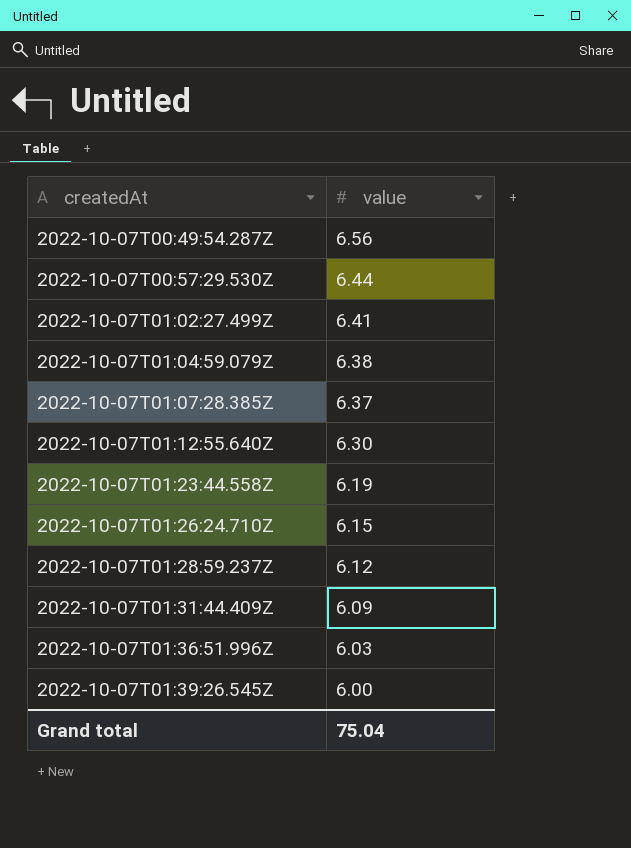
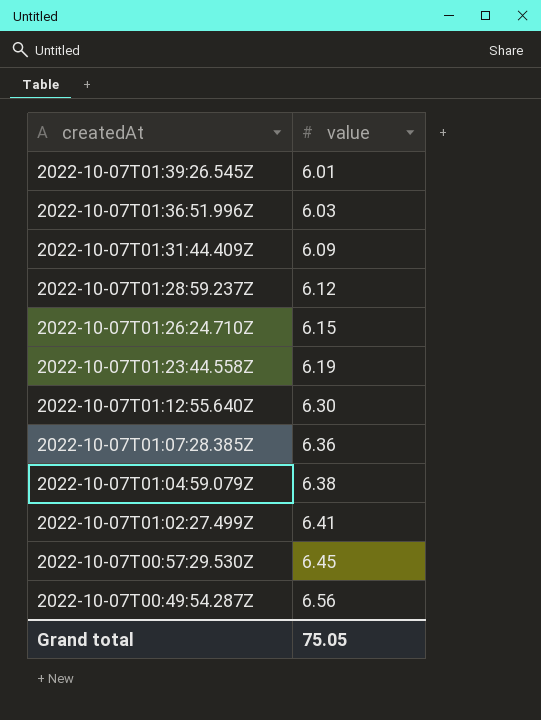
row order: createdAt ascending -> createdAt descending
2022-10-07T01:39:26.545Z | value: 6.00 -> 6.01
2022-10-07T01:07:28.385Z | value: 6.37 -> 6.36
2022-10-07T00:57:29.530Z | value: 6.44 -> 6.45
Grand total | value: 75.04 -> 75.05

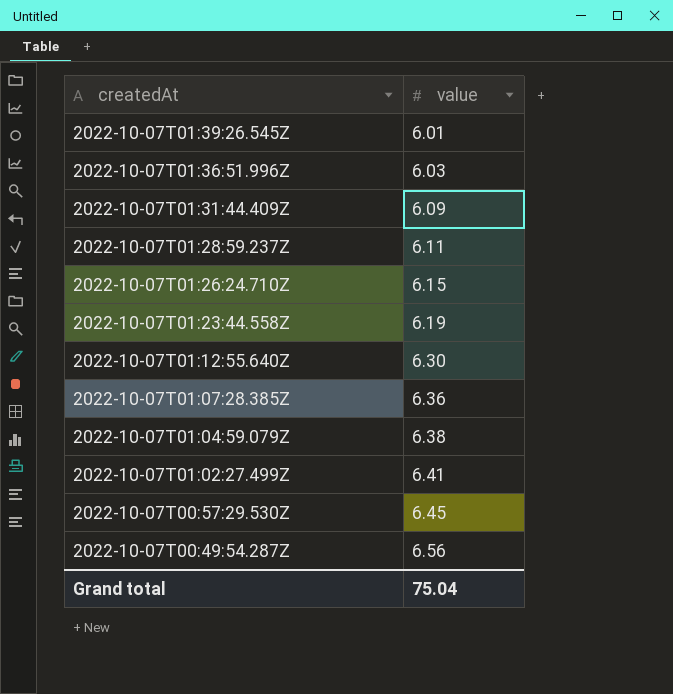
2022-10-07T01:28:59.237Z | value: 6.12 -> 6.11
Grand total | value: 75.05 -> 75.04

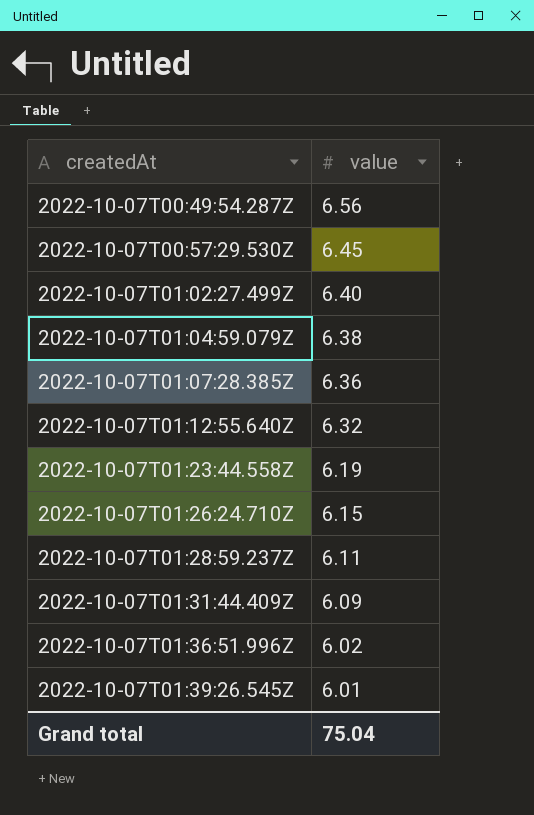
row order: createdAt descending -> createdAt ascending
2022-10-07T01:02:27.499Z | value: 6.41 -> 6.40
2022-10-07T01:12:55.640Z | value: 6.30 -> 6.32
2022-10-07T01:36:51.996Z | value: 6.03 -> 6.02

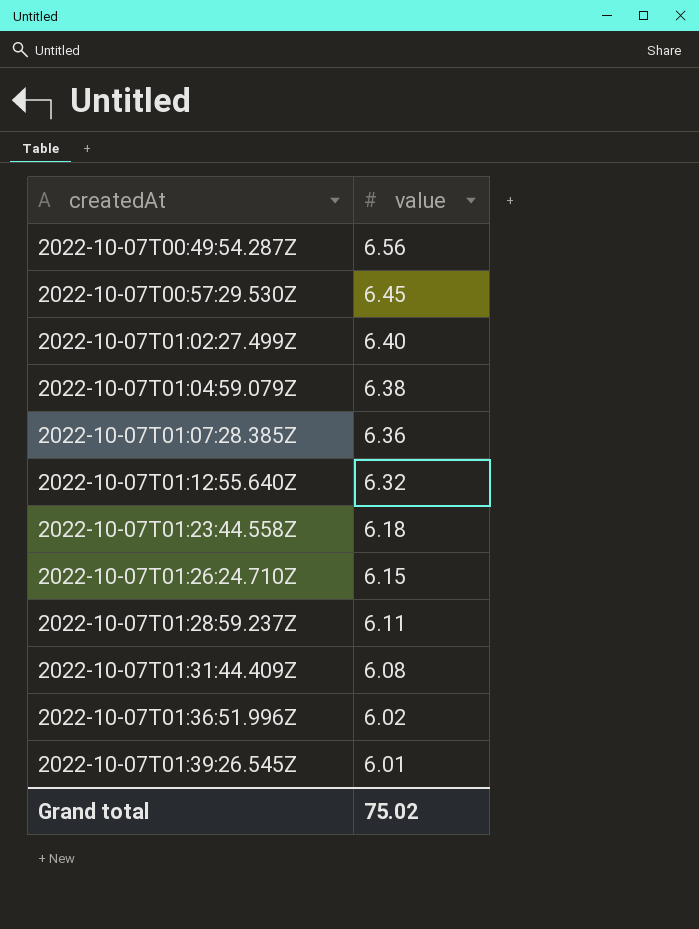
2022-10-07T01:23:44.558Z | value: 6.19 -> 6.18
2022-10-07T01:31:44.409Z | value: 6.09 -> 6.08
Grand total | value: 75.04 -> 75.02

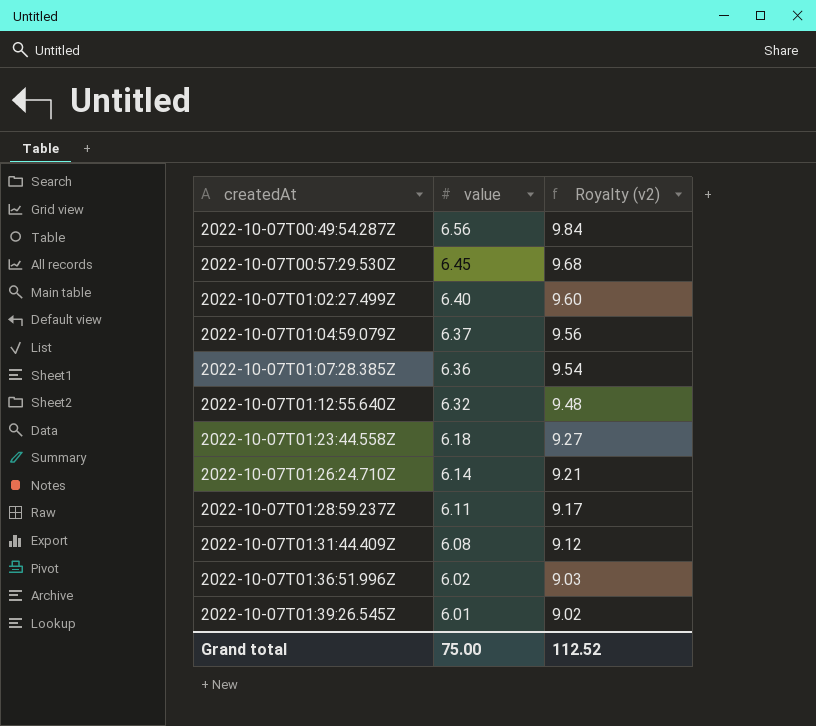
column Royalty (v2) | formula: none -> [value] * 1.5
2022-10-07T01:04:59.079Z | value: 6.38 -> 6.37
2022-10-07T01:26:24.710Z | value: 6.15 -> 6.14
Grand total | value: 75.02 -> 75.00

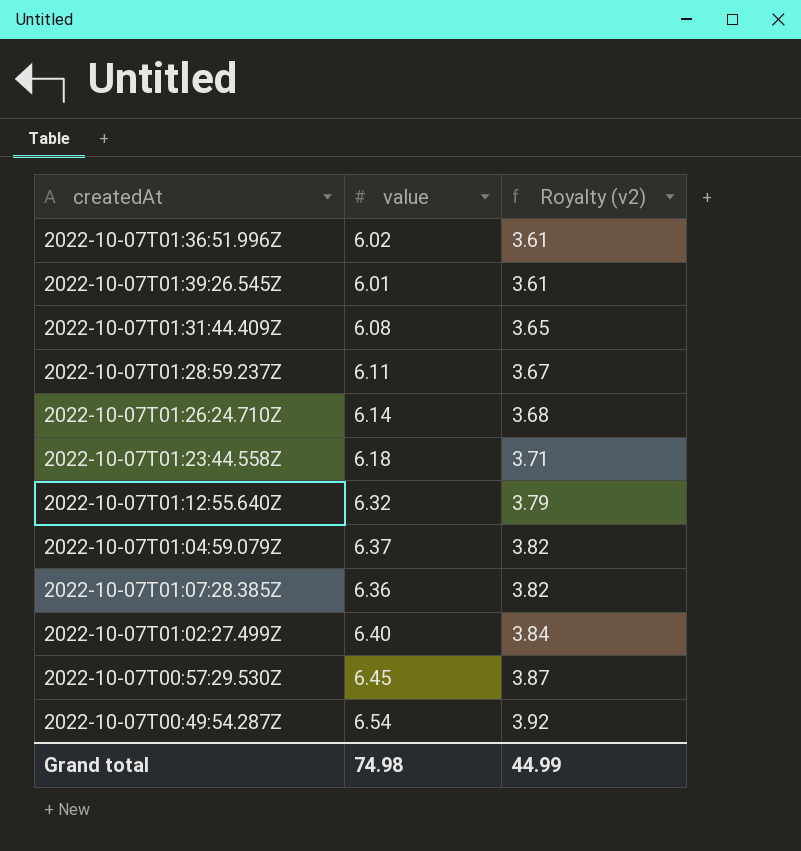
row order: createdAt ascending -> Royalty (v2) ascending
column Royalty (v2) | formula: [value] * 1.5 -> [value] * 0.6
2022-10-07T00:49:54.287Z | value: 6.56 -> 6.54
Grand total | value: 75.00 -> 74.98
Grand total | Royalty (v2): 112.52 -> 44.99

